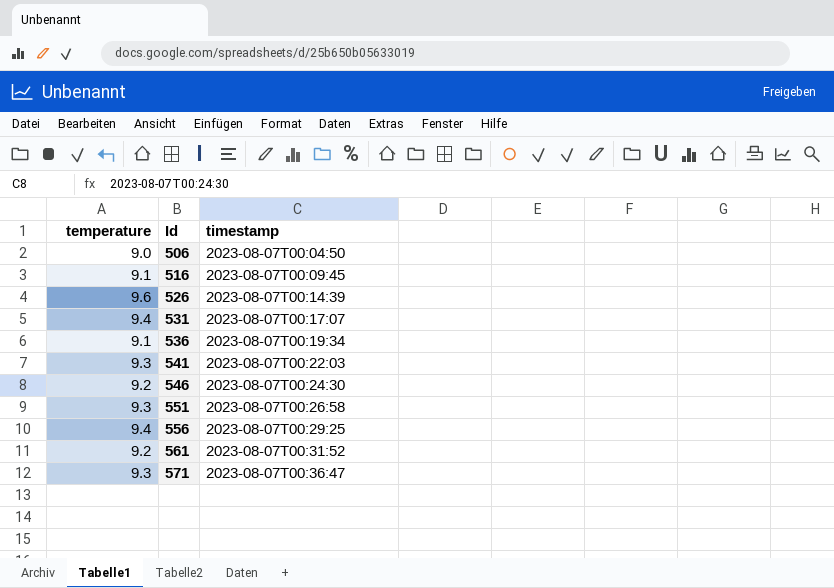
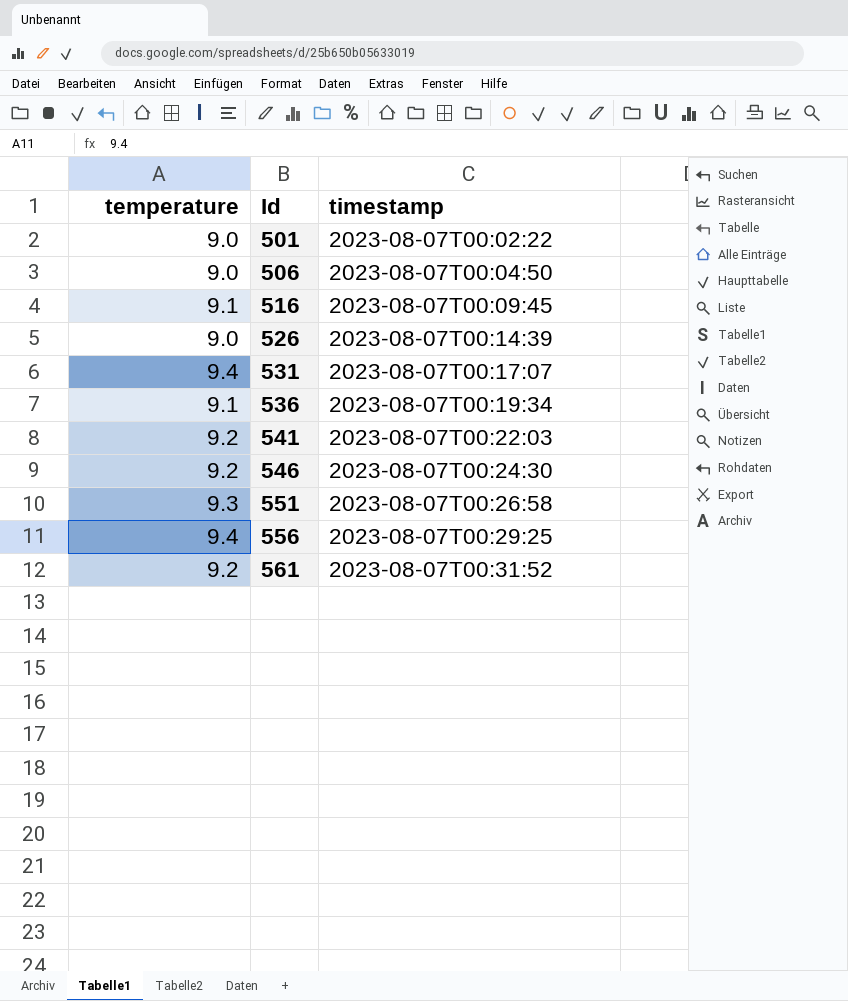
row 571: 9.3 | 2023-08-07T00:36:47 -> none
row 501: none -> 9.0 | 2023-08-07T00:02:22
526 | temperature: 9.6 -> 9.0
541 | temperature: 9.3 -> 9.2

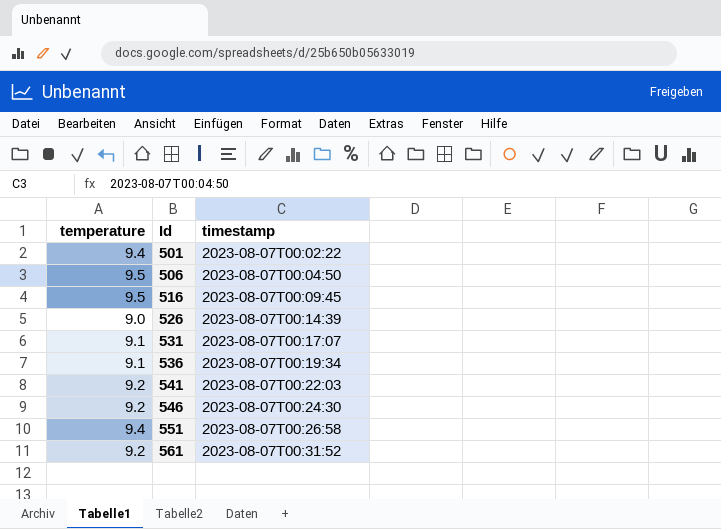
row 556: 9.4 | 2023-08-07T00:29:25 -> none
501 | temperature: 9.0 -> 9.4
506 | temperature: 9.0 -> 9.5
516 | temperature: 9.1 -> 9.5
531 | temperature: 9.4 -> 9.1
551 | temperature: 9.3 -> 9.4

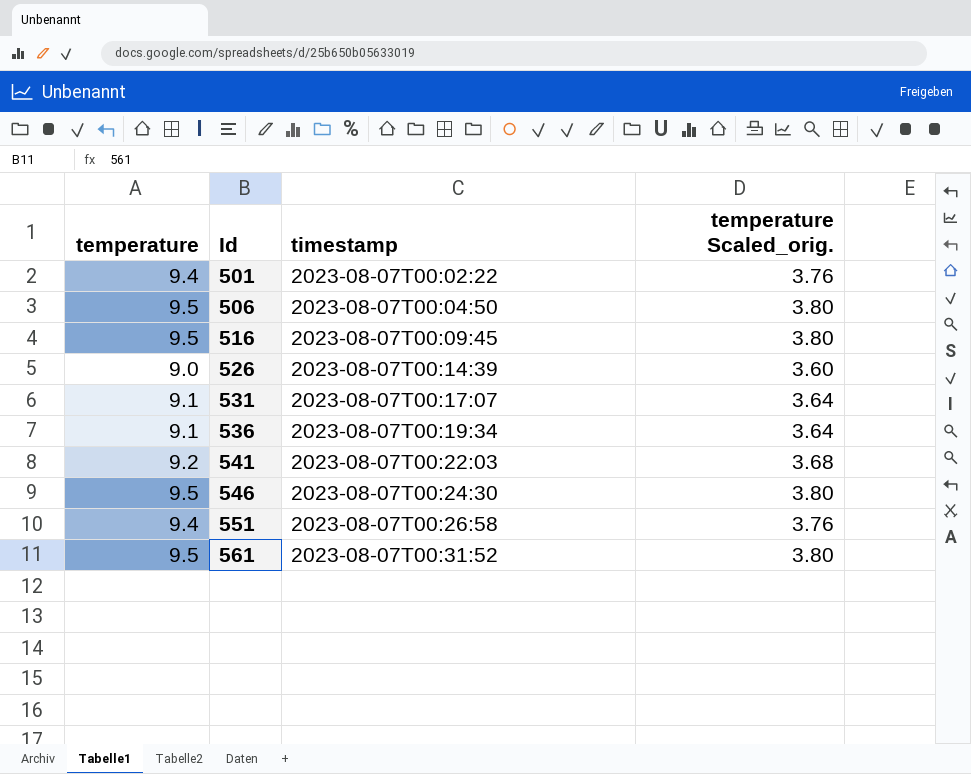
column temperature Scaled_orig. | formula: none -> [temperature] * 0.4
546 | temperature: 9.2 -> 9.5
561 | temperature: 9.2 -> 9.5

